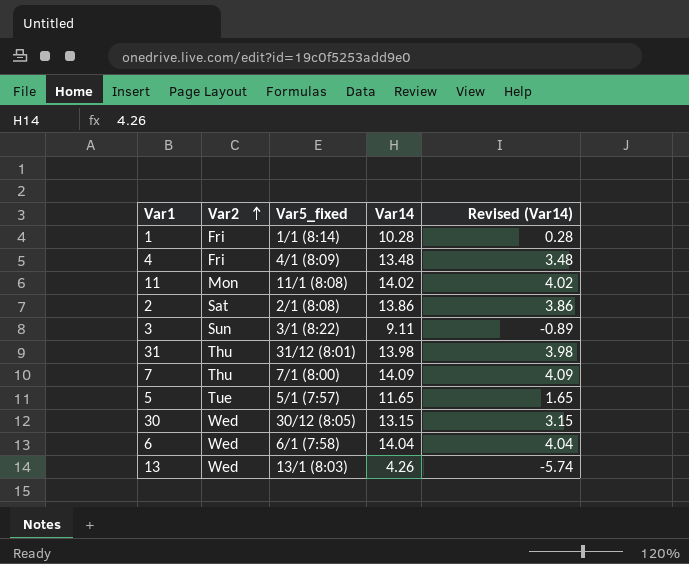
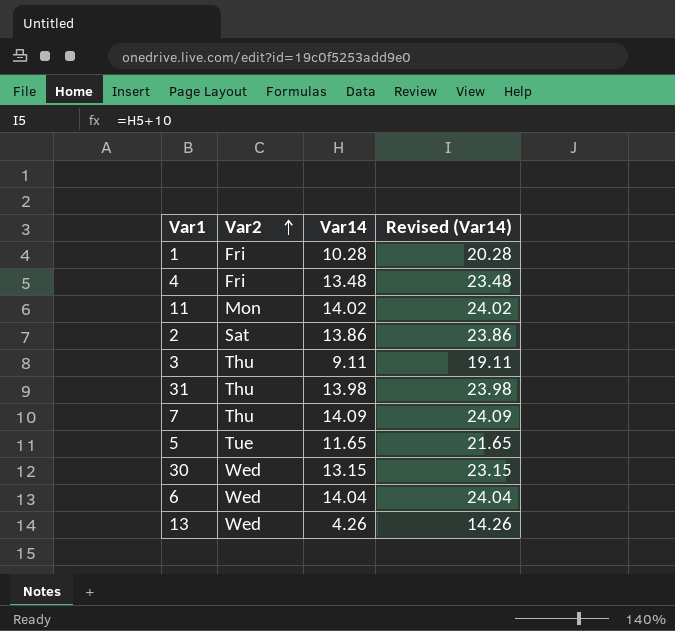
column Var5_fixed | position: 3 -> none
column Revised (Var14) | formula: [Var14] - 10 -> [Var14] + 10
3 | Var2: Sun -> Thu

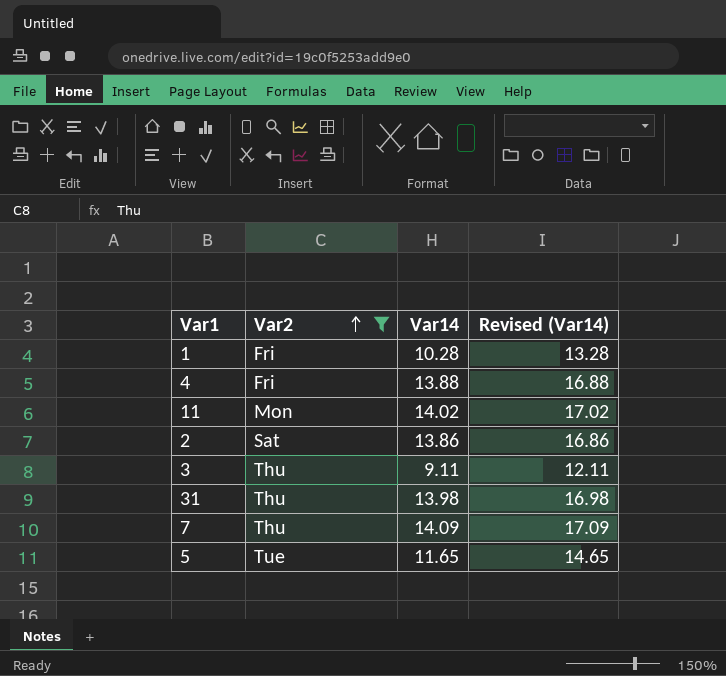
filter: none -> Var2 != Wed
column Revised (Var14) | formula: [Var14] + 10 -> [Var14] + 3
4 | Var14: 13.48 -> 13.88

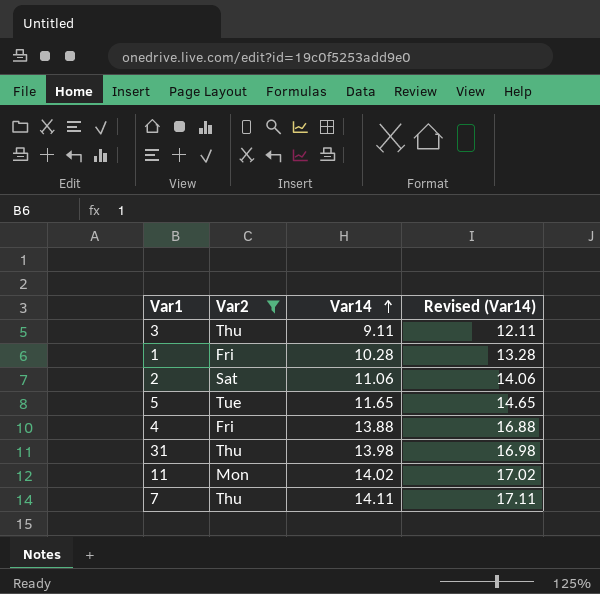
row order: Var2 ascending -> Var14 ascending
2 | Var14: 13.86 -> 11.06
2 | Revised (Var14): 16.86 -> 14.06
7 | Var14: 14.09 -> 14.11
7 | Revised (Var14): 17.09 -> 17.11

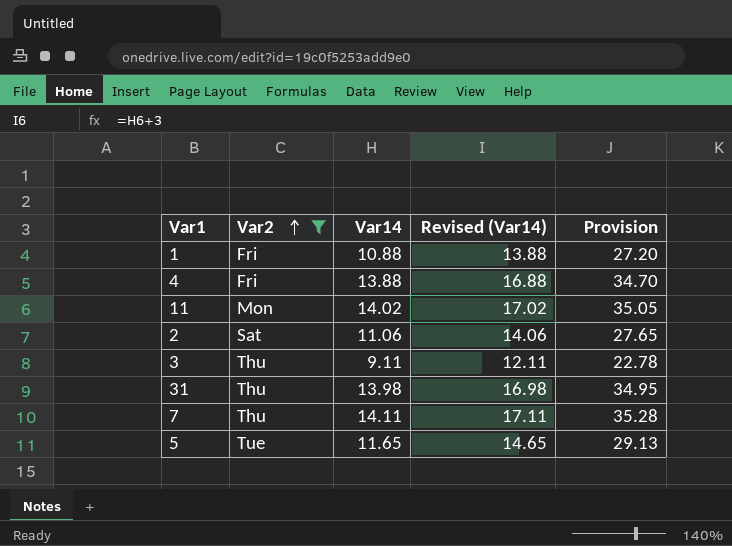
row order: Var14 ascending -> Var2 ascending
column Provision | formula: none -> [Var14] * 2.5
1 | Var14: 10.28 -> 10.88
1 | Revised (Var14): 13.28 -> 13.88

